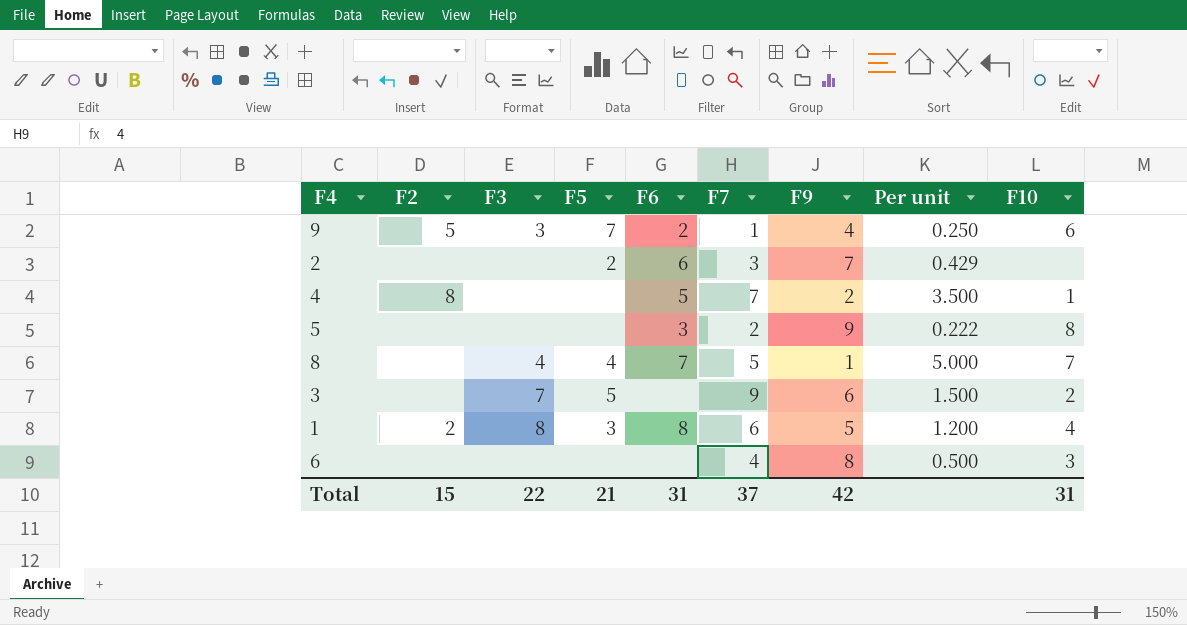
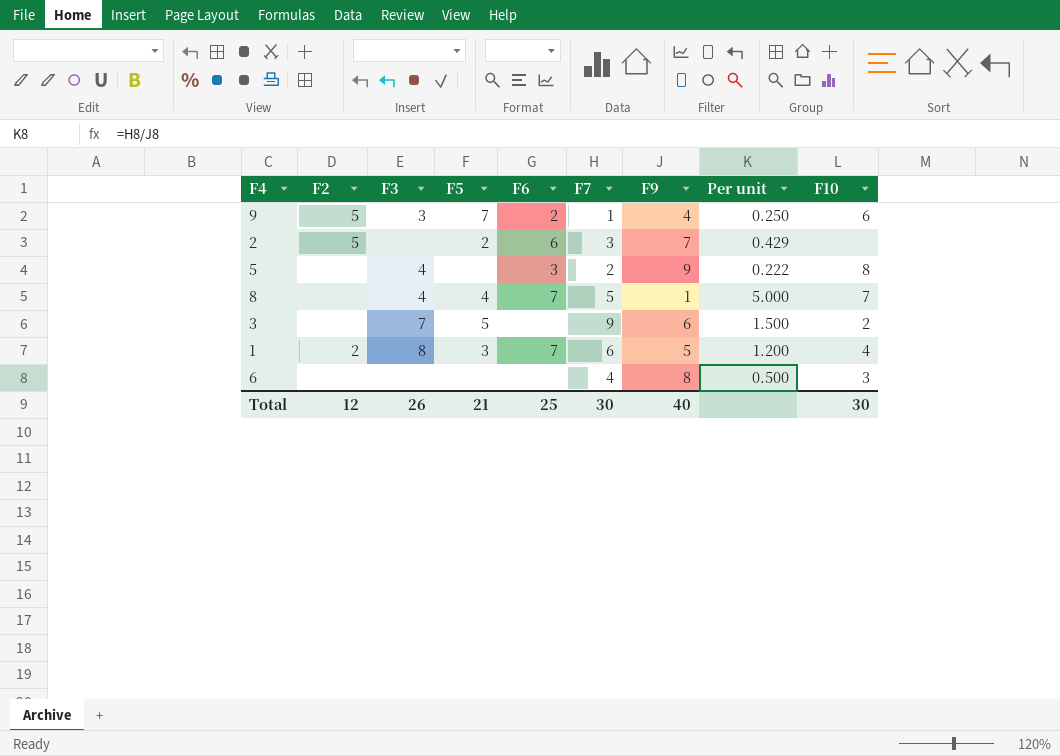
row 4: 8 | none | none | 5 | 7 | 2 | 3.500 | 1 -> none
2 | F2: none -> 5
5 | F3: none -> 4
1 | F6: 8 -> 7
Total | F2: 15 -> 12
Total | F3: 22 -> 26
Total | F6: 31 -> 25
Total | F7: 37 -> 30
Total | F9: 42 -> 40
Total | F10: 31 -> 30

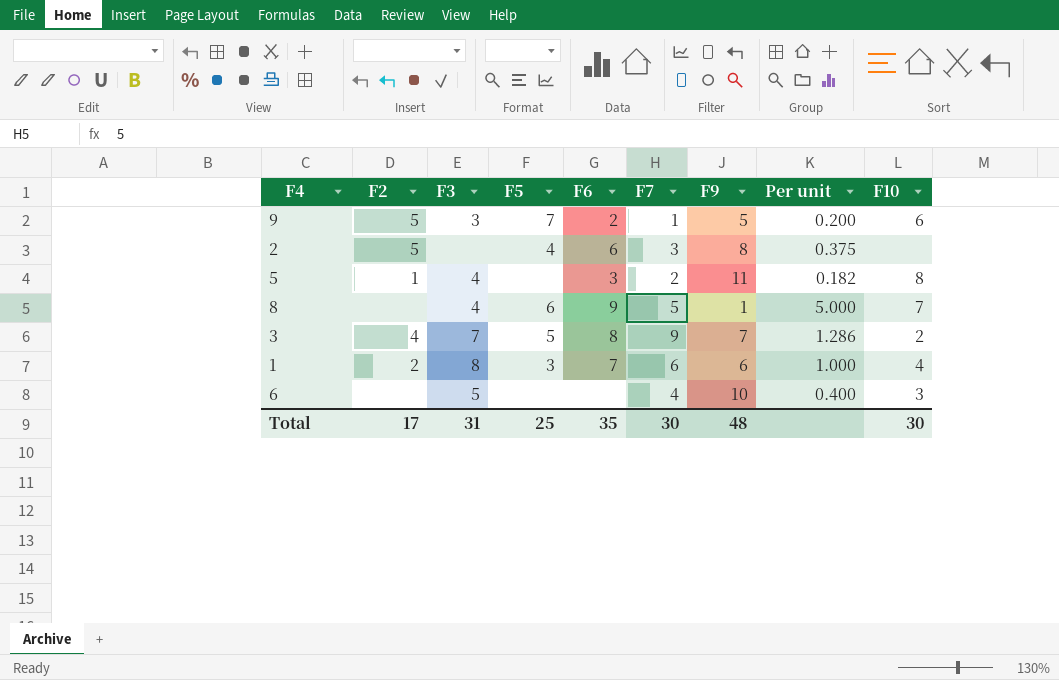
9 | F9: 4 -> 5
9 | Per unit: 0.250 -> 0.200
2 | F5: 2 -> 4
2 | F9: 7 -> 8
2 | Per unit: 0.429 -> 0.375
5 | F2: none -> 1
5 | F9: 9 -> 11
5 | Per unit: 0.222 -> 0.182
8 | F5: 4 -> 6
8 | F6: 7 -> 9
3 | F2: none -> 4
3 | F6: none -> 8
3 | F9: 6 -> 7
3 | Per unit: 1.500 -> 1.286
1 | F9: 5 -> 6
1 | Per unit: 1.200 -> 1.000
6 | F3: none -> 5
6 | F9: 8 -> 10
6 | Per unit: 0.500 -> 0.400
Total | F2: 12 -> 17
Total | F3: 26 -> 31
Total | F5: 21 -> 25
Total | F6: 25 -> 35
Total | F9: 40 -> 48

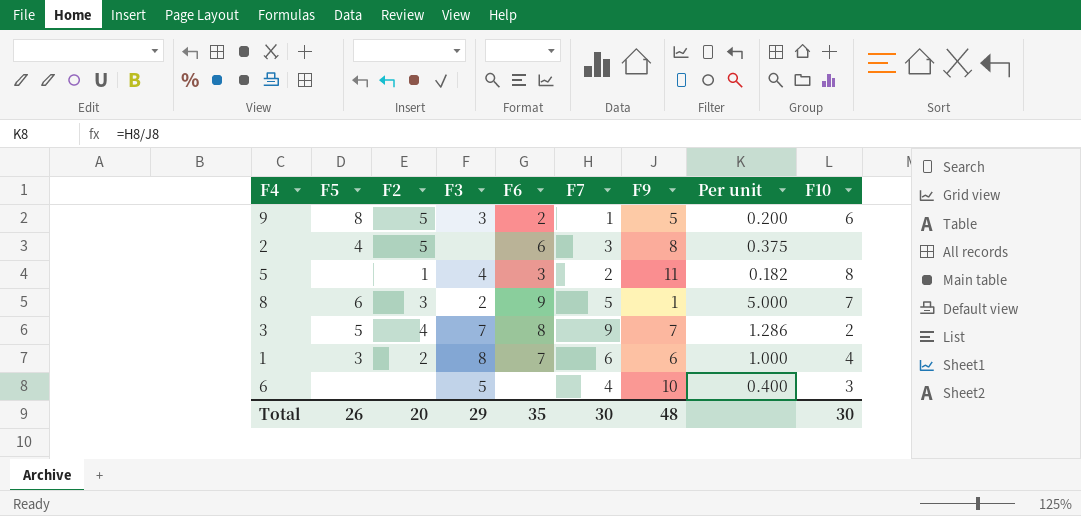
column F5 | position: 4 -> 2
9 | F5: 7 -> 8
8 | F2: none -> 3
8 | F3: 4 -> 2
Total | F5: 25 -> 26
Total | F2: 17 -> 20
Total | F3: 31 -> 29

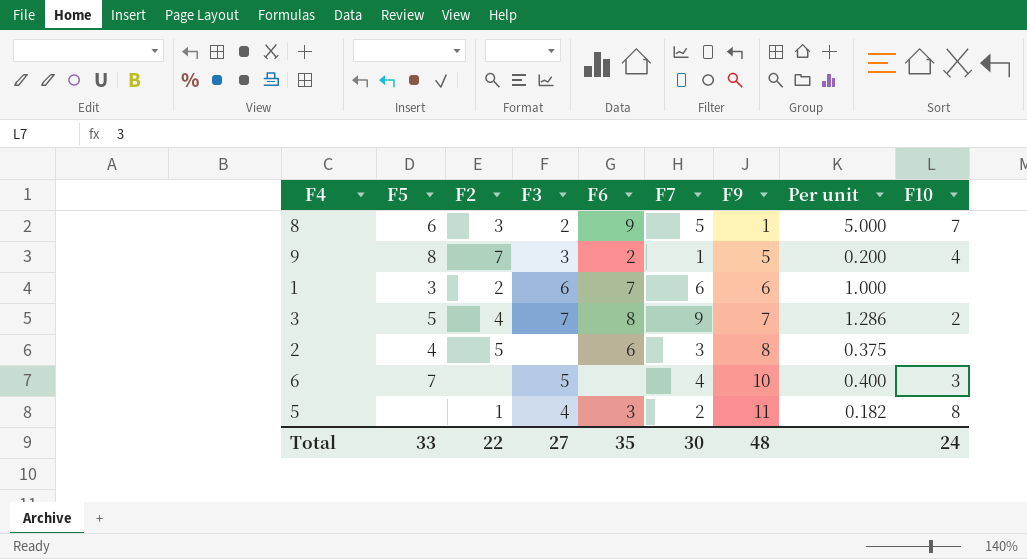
row order: none -> F9 ascending
9 | F2: 5 -> 7
9 | F10: 6 -> 4
1 | F3: 8 -> 6
1 | F10: 4 -> none
6 | F5: none -> 7
Total | F5: 26 -> 33
Total | F2: 20 -> 22
Total | F3: 29 -> 27
Total | F10: 30 -> 24

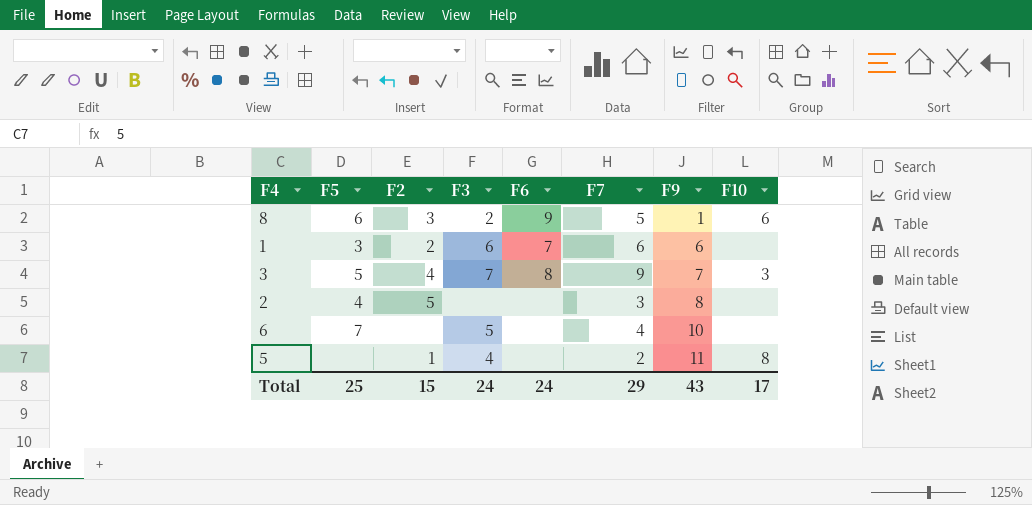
column Per unit | formula: [F7] / [F9] -> none
row 9: 8 | 7 | 3 | 2 | 1 | 5 | 0.200 | 4 -> none
8 | F10: 7 -> 6
3 | F10: 2 -> 3
2 | F6: 6 -> none
6 | F10: 3 -> none
5 | F6: 3 -> none
Total | F5: 33 -> 25
Total | F2: 22 -> 15
Total | F3: 27 -> 24
Total | F6: 35 -> 24
Total | F7: 30 -> 29
Total | F9: 48 -> 43
Total | F10: 24 -> 17

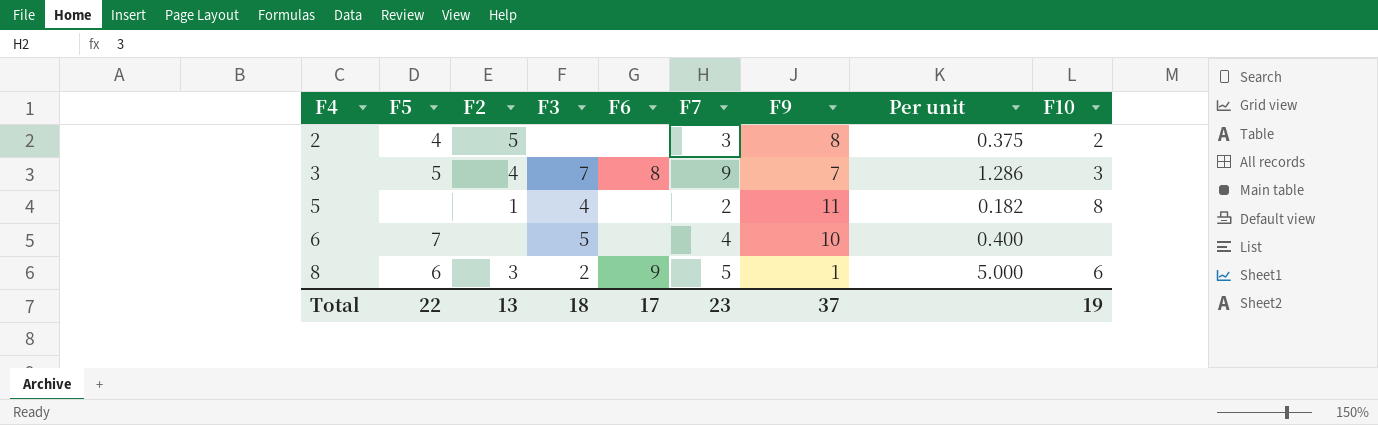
row order: F9 ascending -> F4 ascending
column Per unit | formula: none -> [F7] / [F9]
row 1: 3 | 2 | 6 | 7 | 6 | 6 | none -> none
2 | F10: none -> 2
Total | F5: 25 -> 22
Total | F2: 15 -> 13
Total | F3: 24 -> 18
Total | F6: 24 -> 17
Total | F7: 29 -> 23
Total | F9: 43 -> 37
Total | F10: 17 -> 19

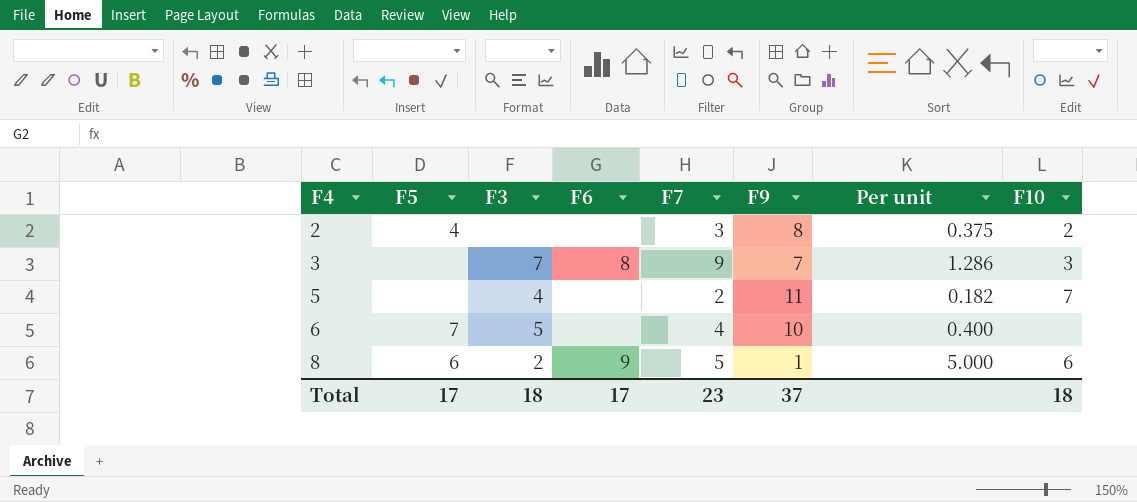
column F2 | position: 3 -> none
3 | F5: 5 -> none
5 | F10: 8 -> 7
Total | F5: 22 -> 17
Total | F10: 19 -> 18

